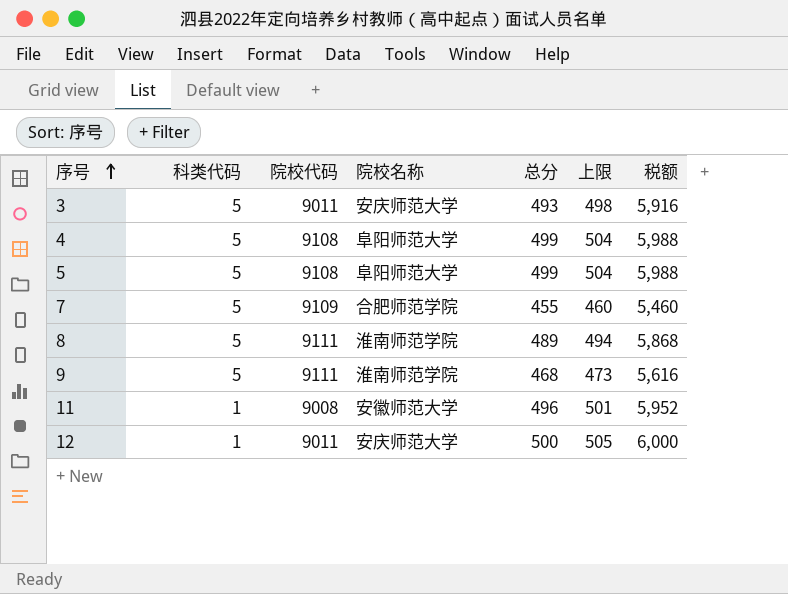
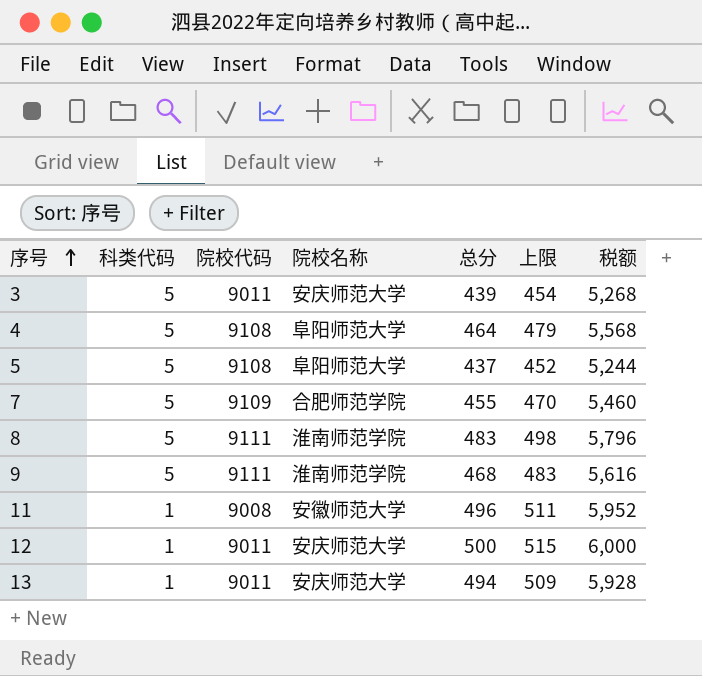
column 上限 | formula: [总分] + 5 -> [总分] + 15
3 | 总分: 493 -> 439
3 | 税额: 5,916 -> 5,268
4 | 总分: 499 -> 464
4 | 税额: 5,988 -> 5,568
5 | 总分: 499 -> 437
5 | 税额: 5,988 -> 5,244
8 | 总分: 489 -> 483
8 | 税额: 5,868 -> 5,796
row 13: none -> 1 | 9011 | 安庆师范大学 | 494 | 509 | 5,928

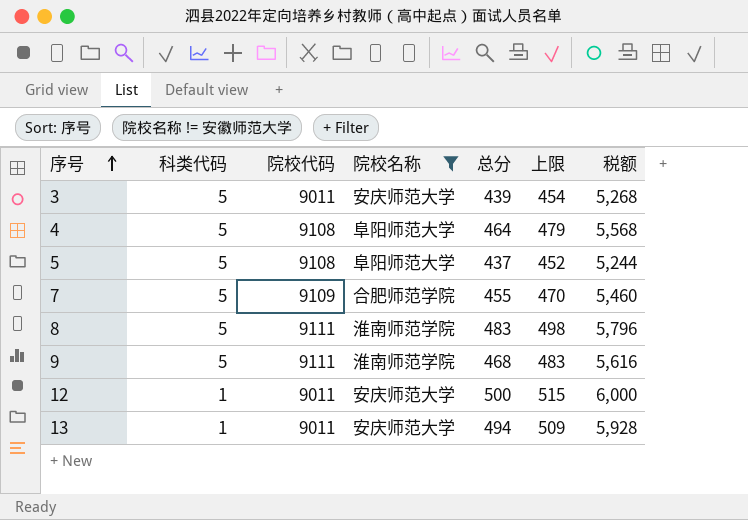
filter: none -> 院校名称 != 安徽师范大学

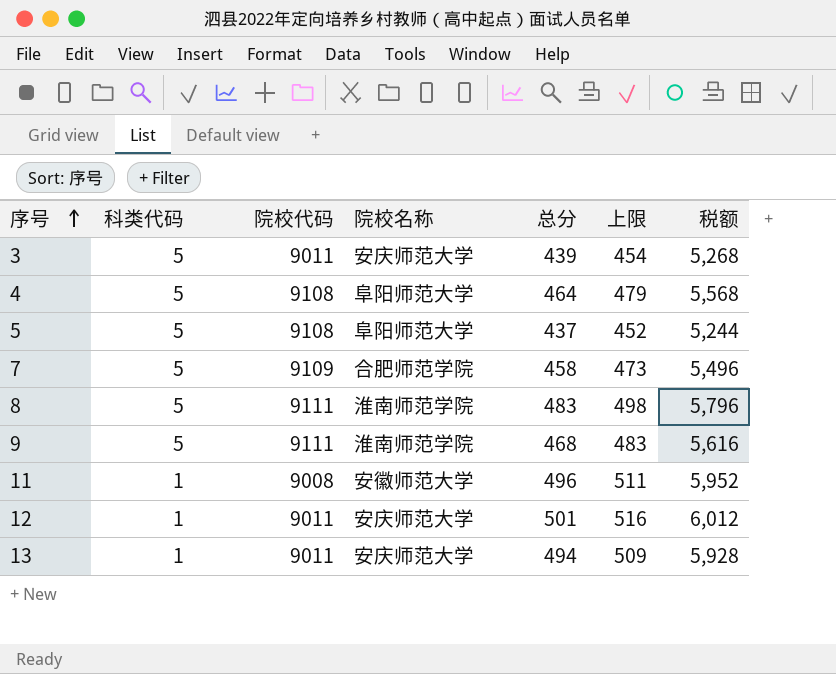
filter: 院校名称 != 安徽师范大学 -> none
7 | 总分: 455 -> 458
7 | 上限: 470 -> 473
7 | 税额: 5,460 -> 5,496
12 | 总分: 500 -> 501
12 | 上限: 515 -> 516
12 | 税额: 6,000 -> 6,012

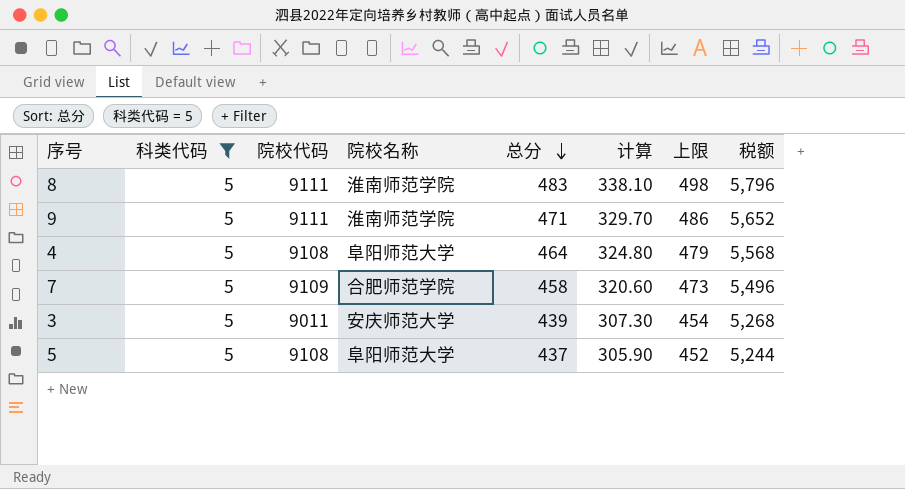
filter: none -> 科类代码 = 5
row order: 序号 ascending -> 总分 descending
column 计算 | formula: none -> [总分] * 0.7
9 | 总分: 468 -> 471
9 | 上限: 483 -> 486
9 | 税额: 5,616 -> 5,652

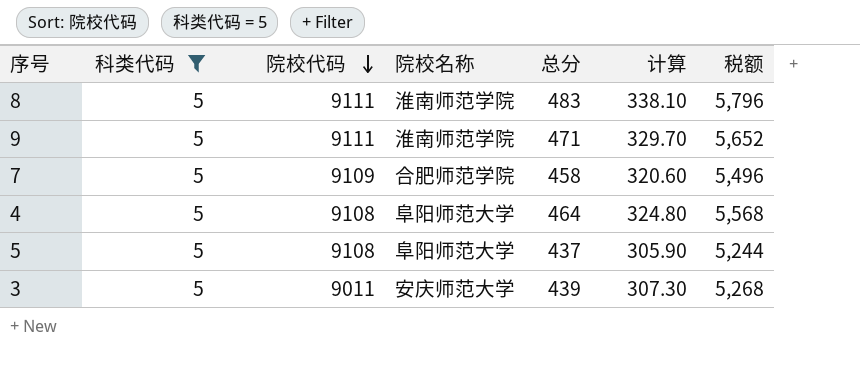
row order: 总分 descending -> 院校代码 descending
column 上限 | formula: [总分] + 15 -> none

